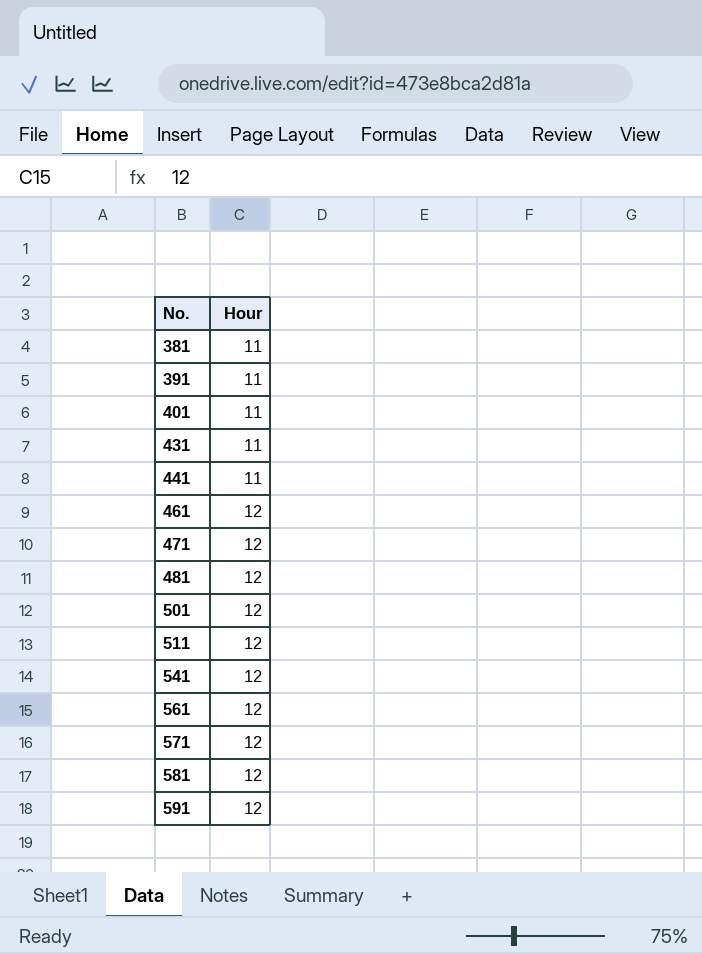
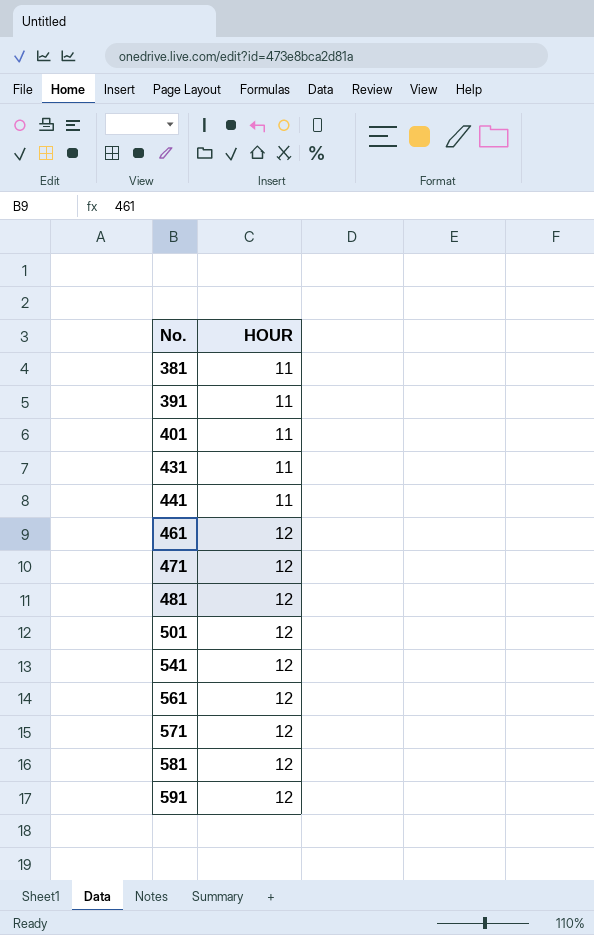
column name: Hour -> HOUR
row 511: 12 -> none

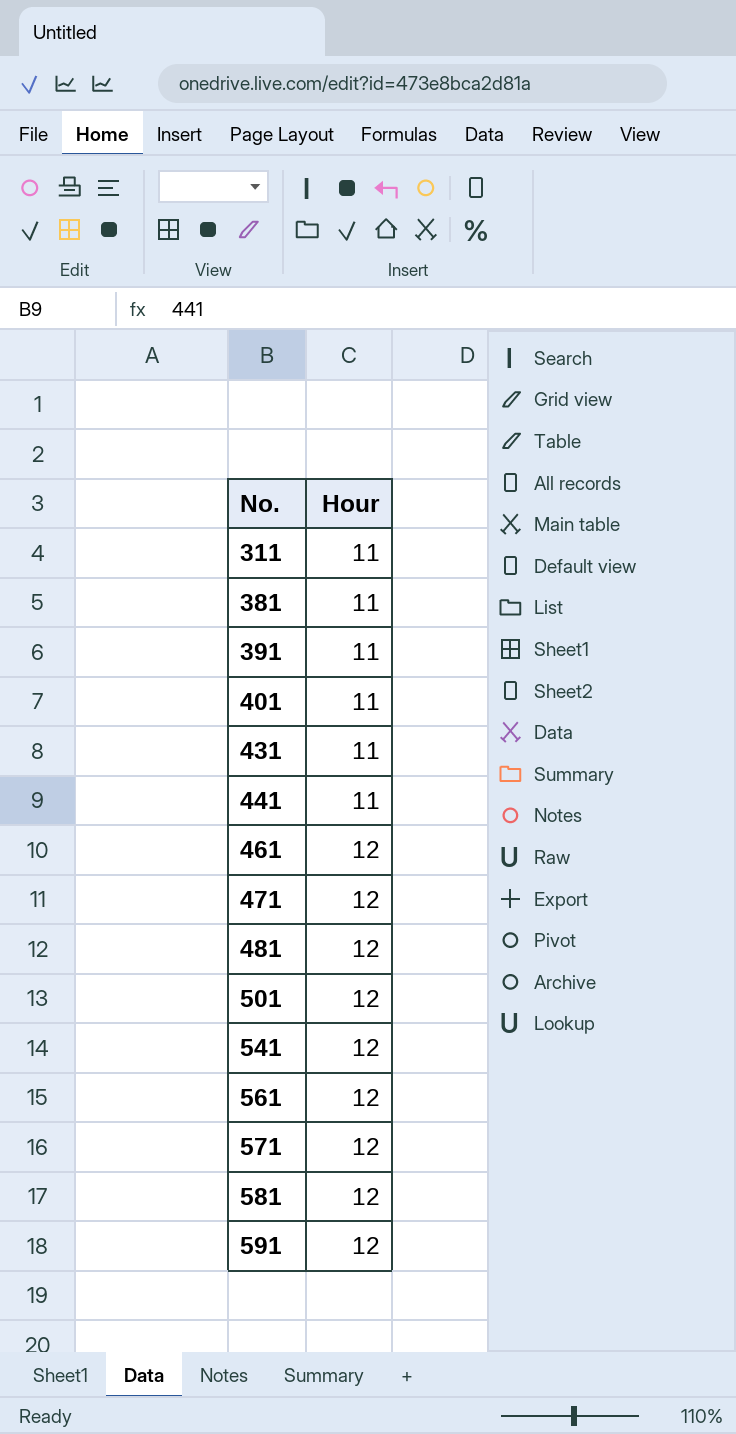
column name: HOUR -> Hour
row 311: none -> 11

